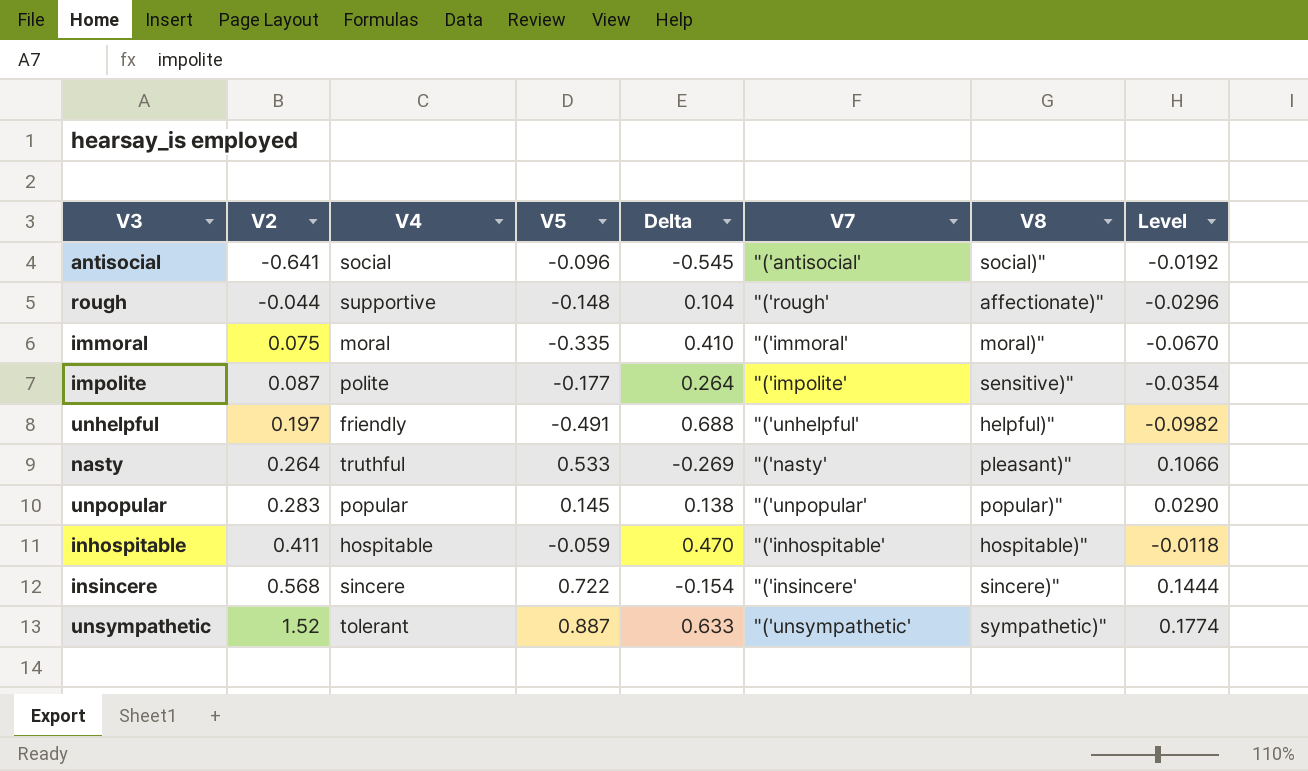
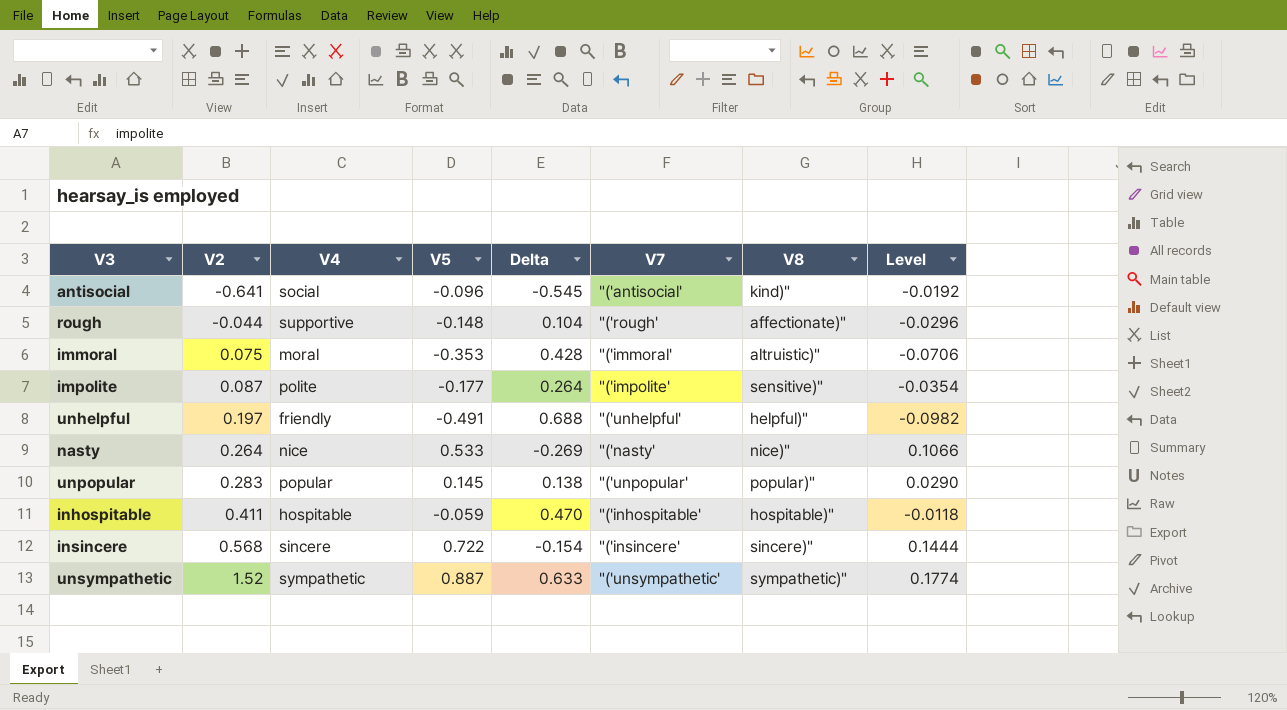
antisocial | V8: social)" -> kind)"
immoral | V5: -0.335 -> -0.353
immoral | Delta: 0.410 -> 0.428
immoral | V8: moral)" -> altruistic)"
immoral | Level: -0.0670 -> -0.0706
nasty | V4: truthful -> nice
nasty | V8: pleasant)" -> nice)"
unsympathetic | V4: tolerant -> sympathetic

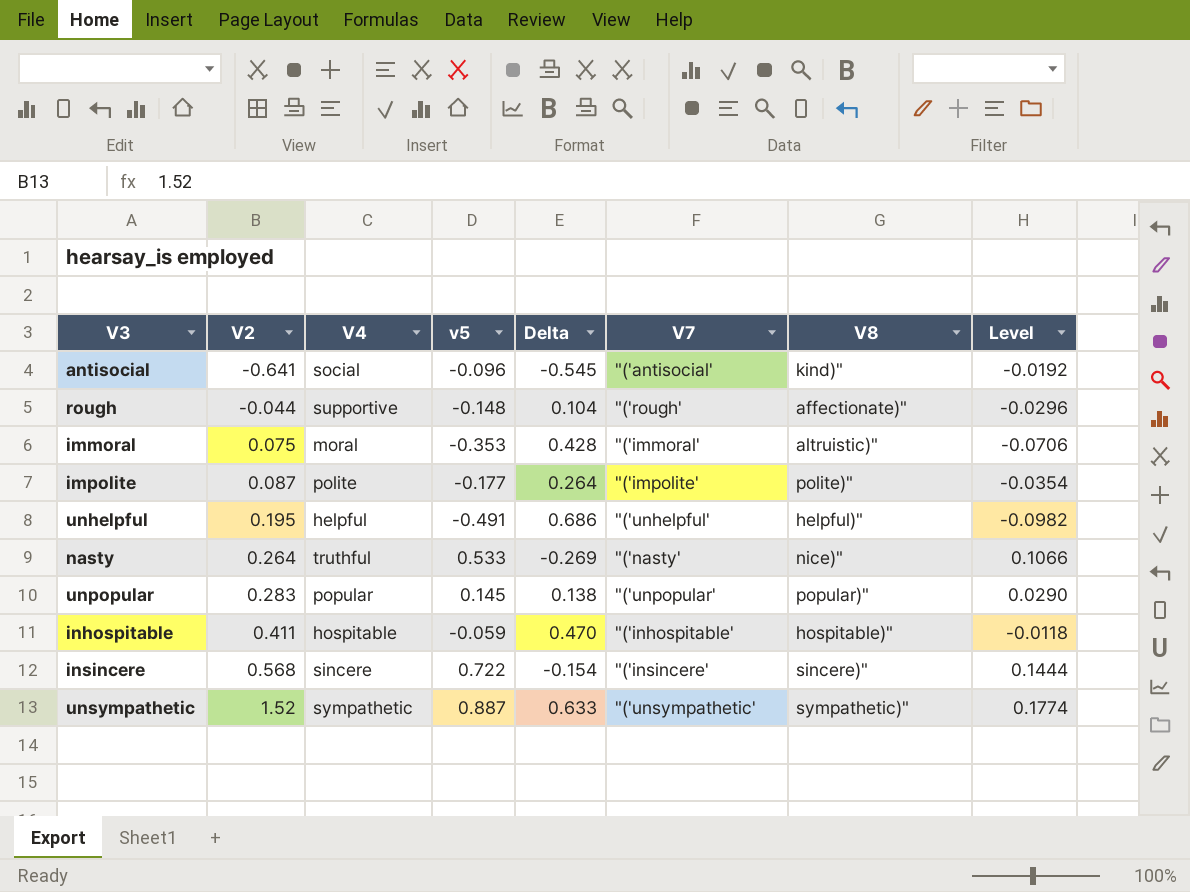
column name: V5 -> v5
impolite | V8: sensitive)" -> polite)"
unhelpful | V2: 0.197 -> 0.195
unhelpful | V4: friendly -> helpful
unhelpful | Delta: 0.688 -> 0.686
nasty | V4: nice -> truthful

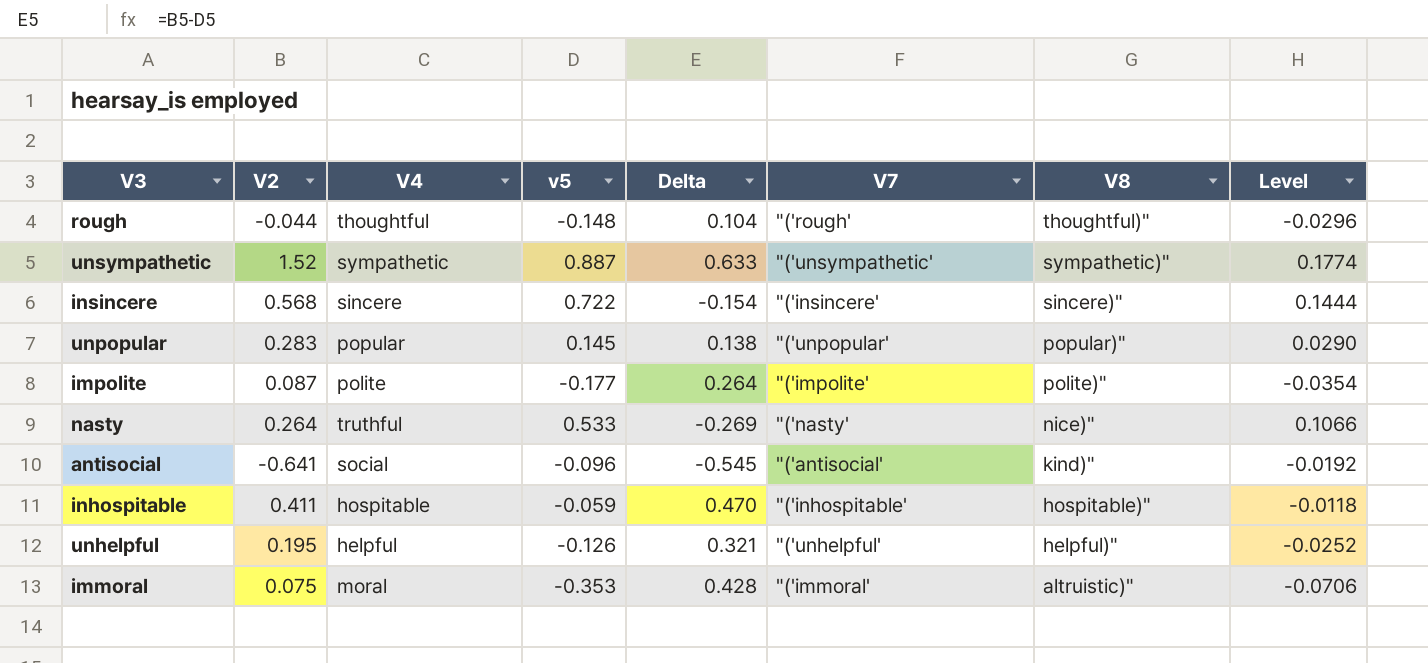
row order: V2 ascending -> V8 descending
rough | V4: supportive -> thoughtful
rough | V8: affectionate)" -> thoughtful)"
unhelpful | v5: -0.491 -> -0.126
unhelpful | Delta: 0.686 -> 0.321
unhelpful | Level: -0.0982 -> -0.0252

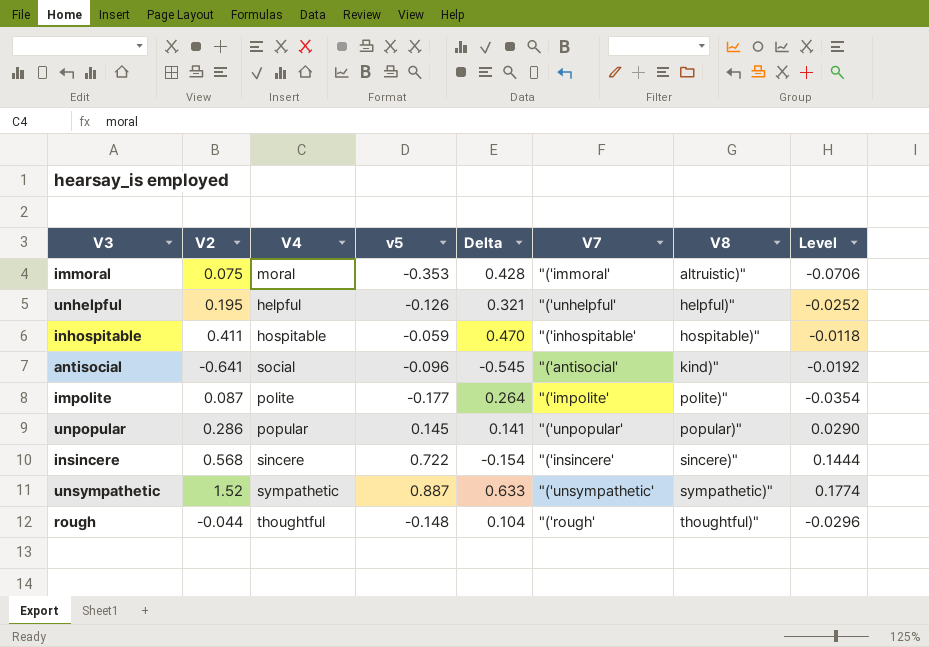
row order: V8 descending -> V8 ascending
row nasty: 0.264 | truthful | 0.533 | -0.269 | "('nasty' | nice)" | 0.1066 -> none
unpopular | V2: 0.283 -> 0.286
unpopular | Delta: 0.138 -> 0.141

